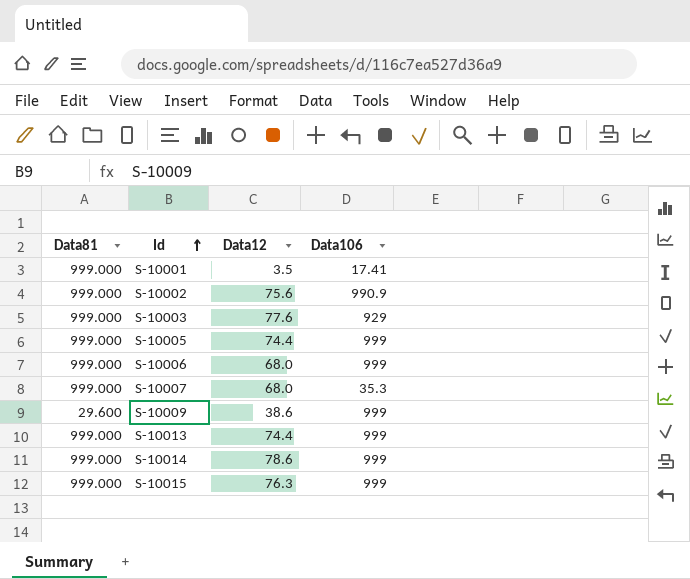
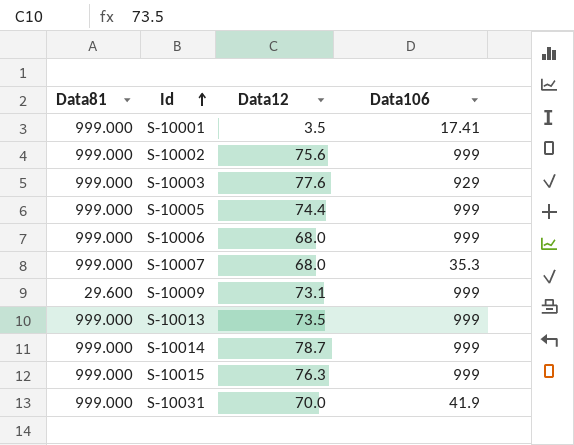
S-10002 | Data106: 990.9 -> 999
S-10009 | Data12: 38.6 -> 73.1
S-10013 | Data12: 74.4 -> 73.5
S-10014 | Data12: 78.6 -> 78.7
row S-10031: none -> 999.000 | 70.0 | 41.9

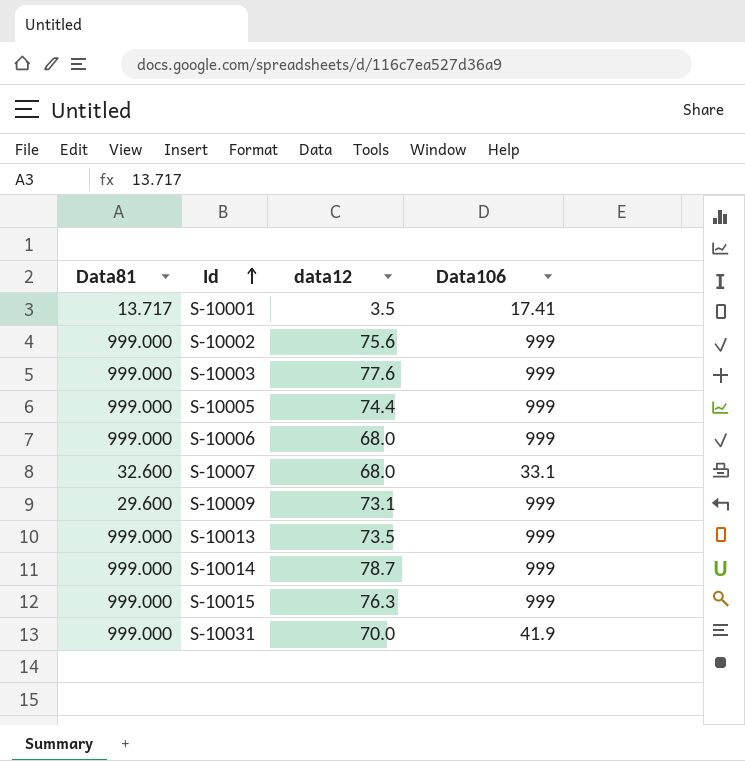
column name: Data12 -> data12
S-10001 | Data81: 999.000 -> 13.717
S-10003 | Data106: 929 -> 999
S-10007 | Data81: 999.000 -> 32.600
S-10007 | Data106: 35.3 -> 33.1

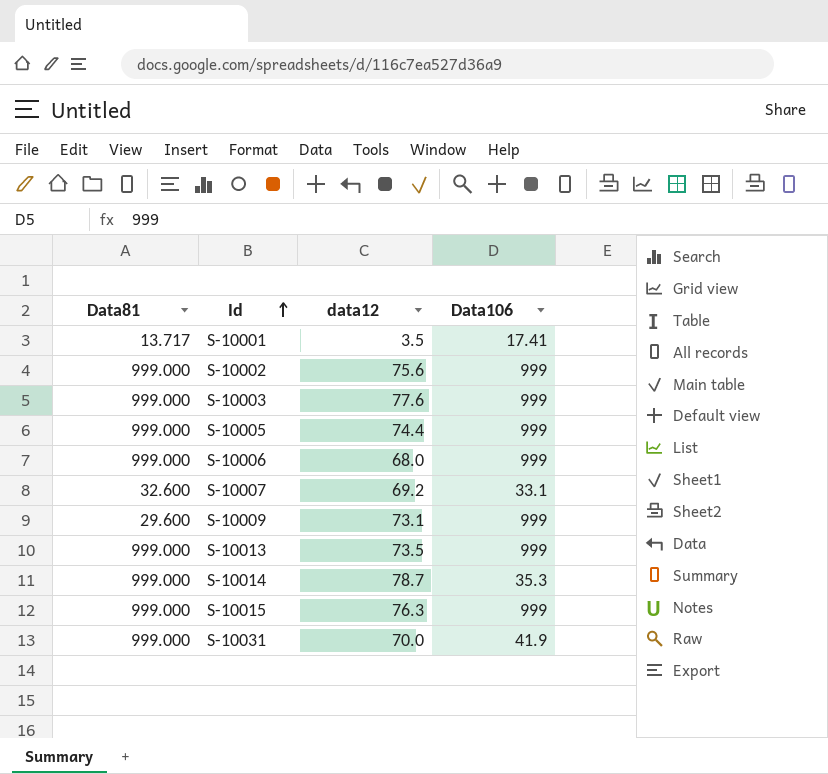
S-10007 | data12: 68.0 -> 69.2
S-10014 | Data106: 999 -> 35.3

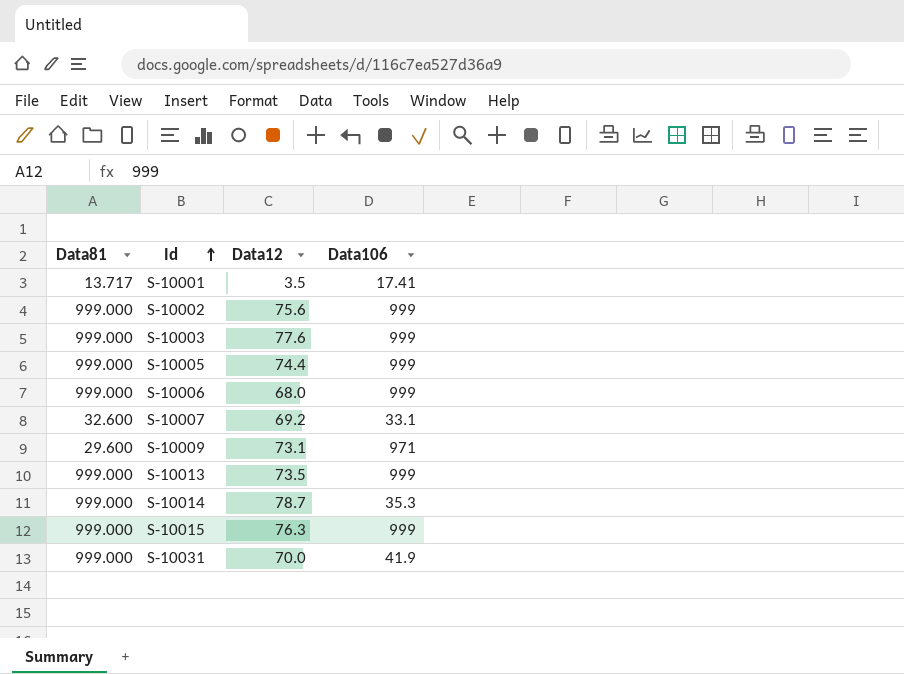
column name: data12 -> Data12
S-10009 | Data106: 999 -> 971

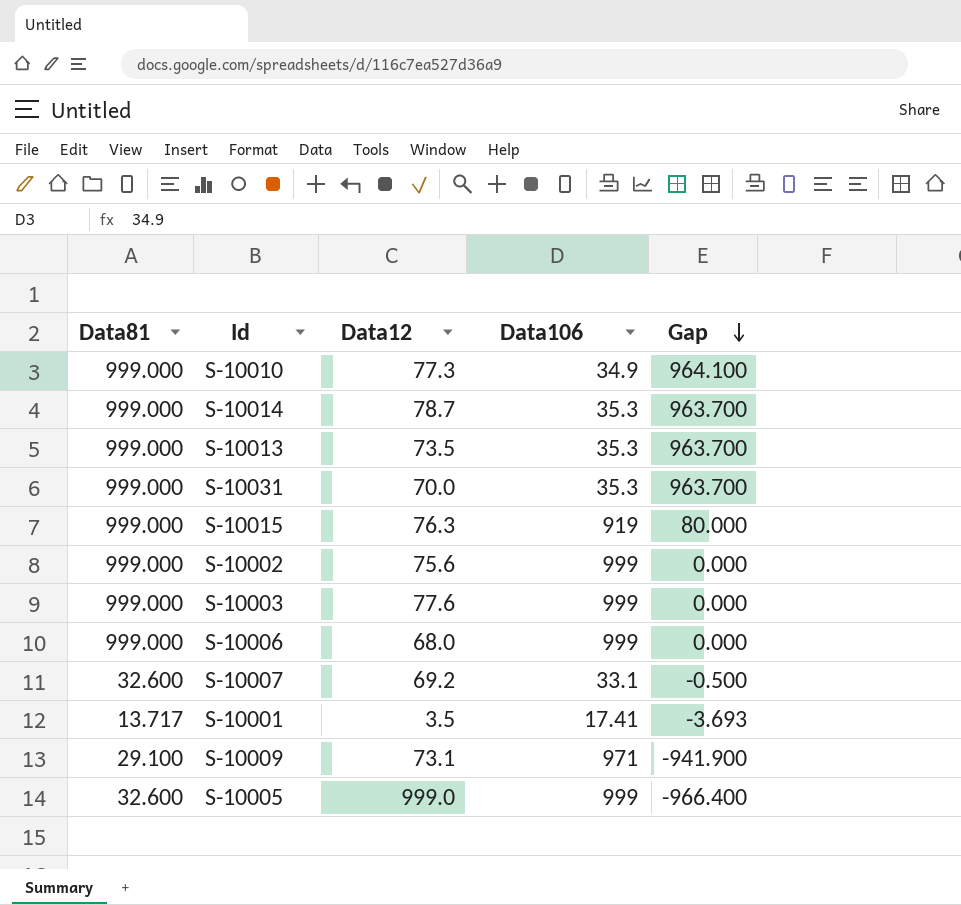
row order: Id ascending -> Gap descending
column Gap | formula: none -> [Data81] - [Data106]
row S-10010: none -> 999.000 | 77.3 | 34.9 | 964.100
S-10013 | Data106: 999 -> 35.3
S-10031 | Data106: 41.9 -> 35.3
S-10015 | Data106: 999 -> 919
S-10009 | Data81: 29.600 -> 29.100
S-10005 | Data81: 999.000 -> 32.600
S-10005 | Data12: 74.4 -> 999.0

